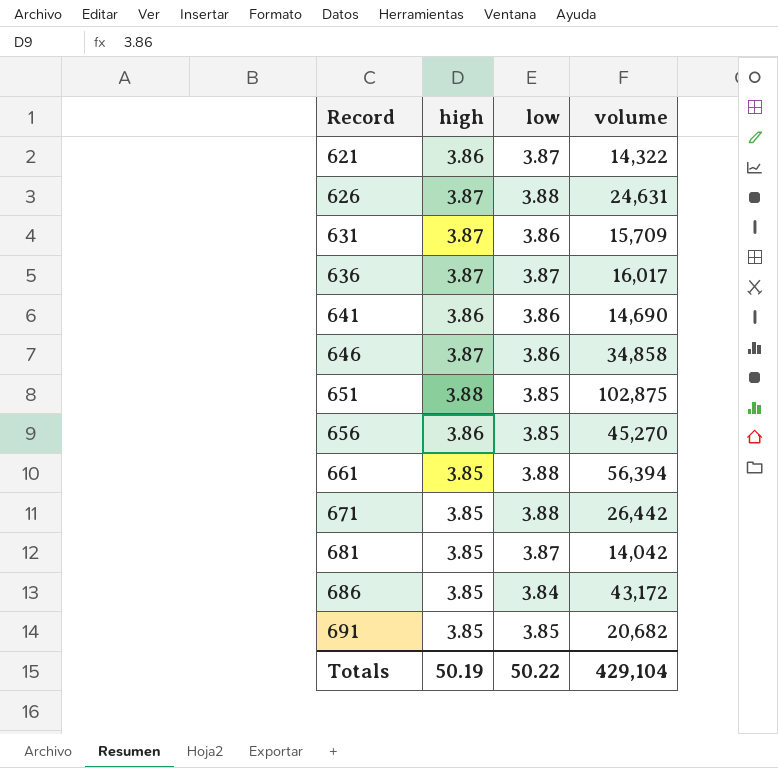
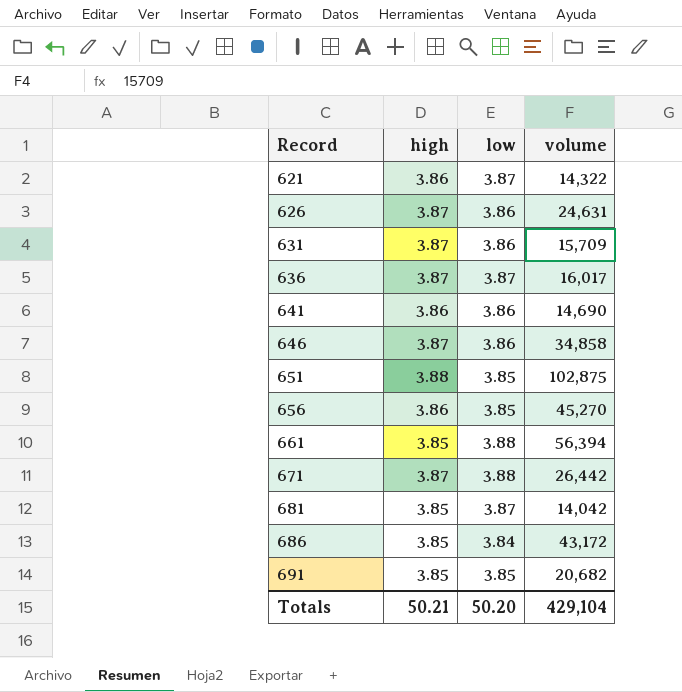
626 | low: 3.88 -> 3.86
671 | high: 3.85 -> 3.87
Totals | high: 50.19 -> 50.21
Totals | low: 50.22 -> 50.20

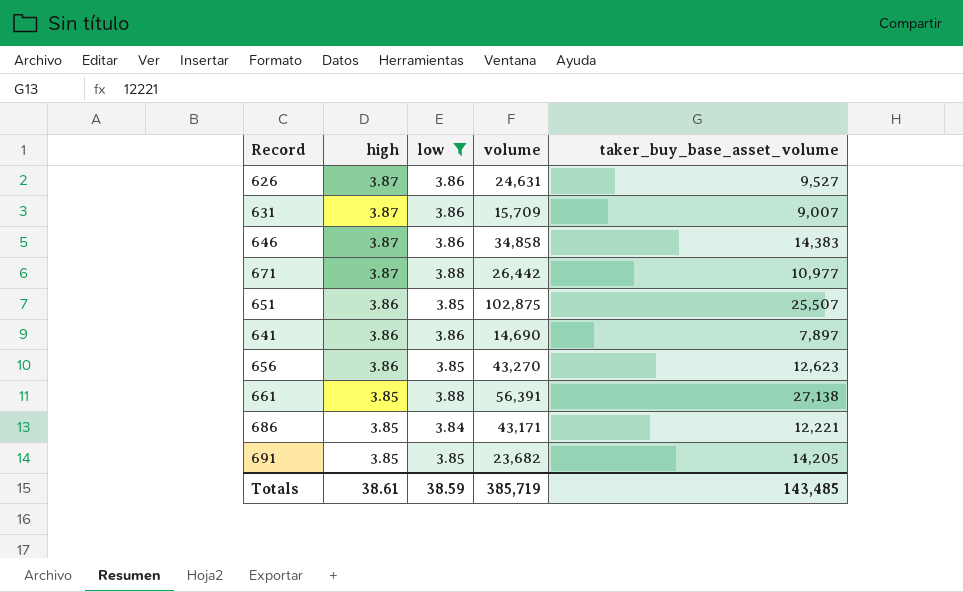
filter: none -> low != 3.87
row order: Record ascending -> high descending
column taker_buy_base_asset_volume | position: none -> 5
651 | high: 3.88 -> 3.86
656 | volume: 45,270 -> 43,270
661 | volume: 56,394 -> 56,391
686 | volume: 43,172 -> 43,171
691 | volume: 20,682 -> 23,682
Totals | high: 50.21 -> 38.61
Totals | low: 50.20 -> 38.59
Totals | volume: 429,104 -> 385,719

